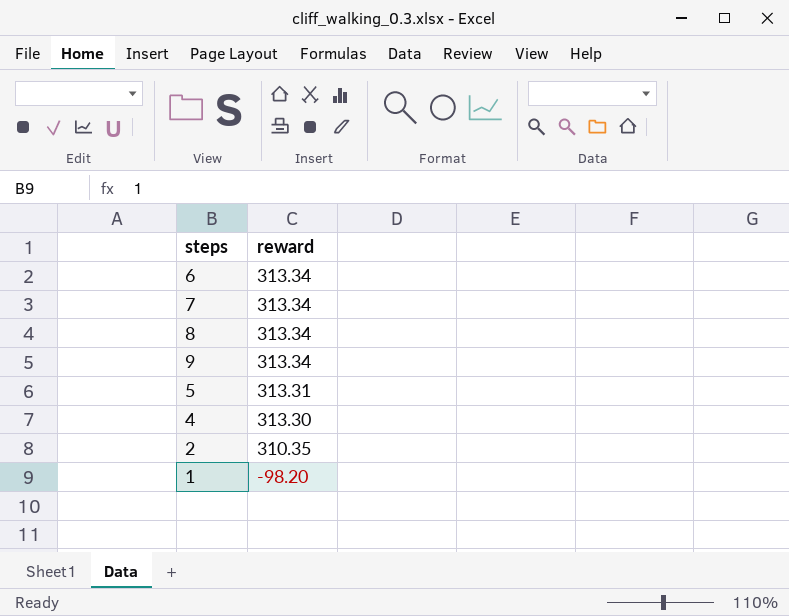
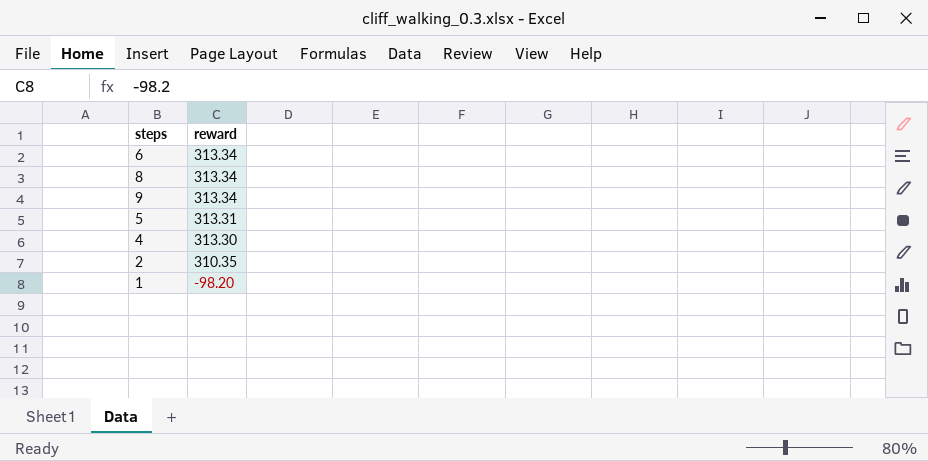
row 7: 313.34 -> none

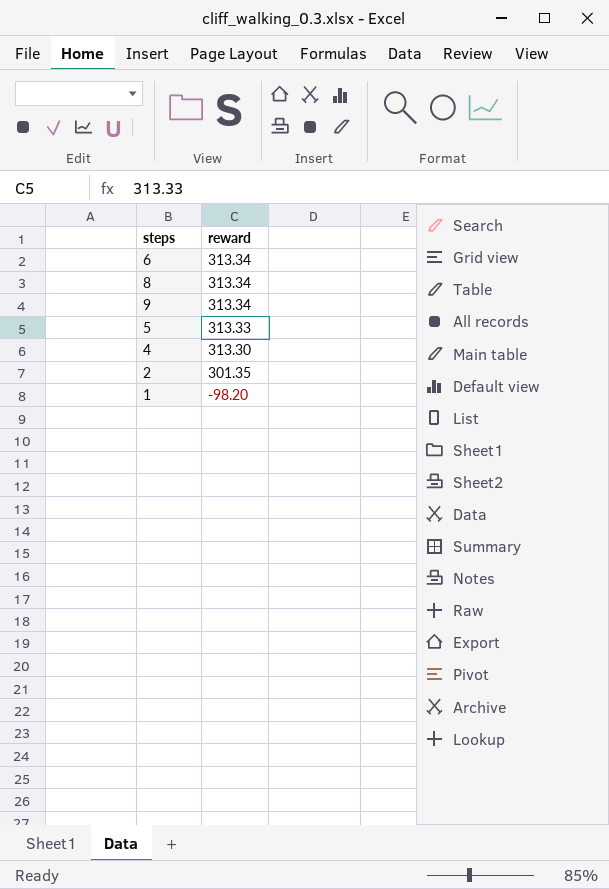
5 | reward: 313.31 -> 313.33
2 | reward: 310.35 -> 301.35

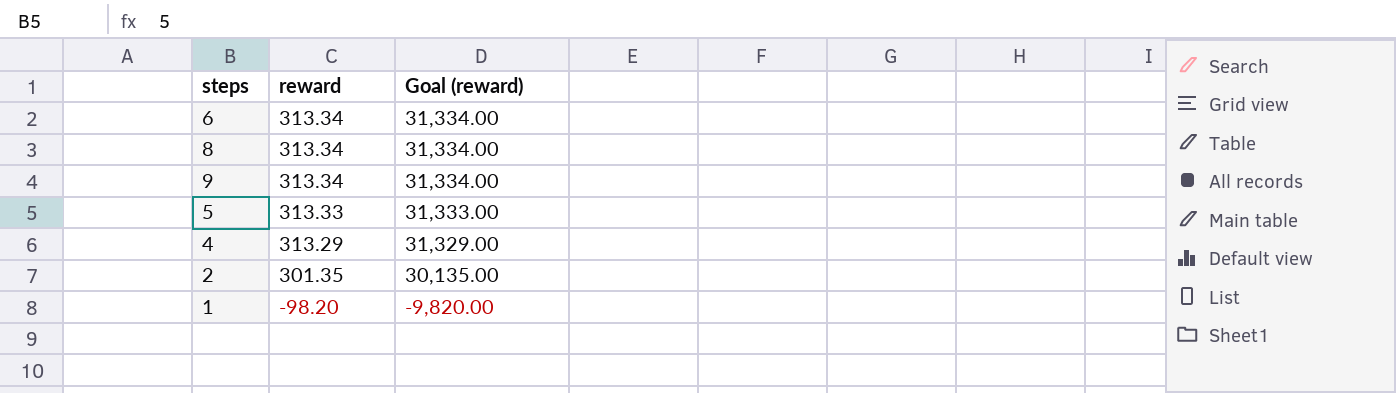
column Goal (reward) | formula: none -> [reward] * 100
4 | reward: 313.30 -> 313.29

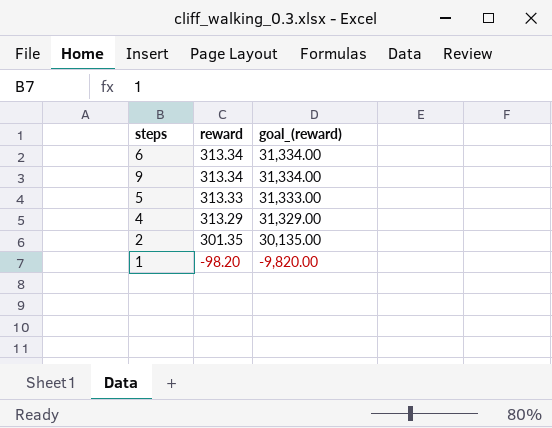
column name: Goal (reward) -> goal_(reward)
row 8: 313.34 | 31,334.00 -> none

